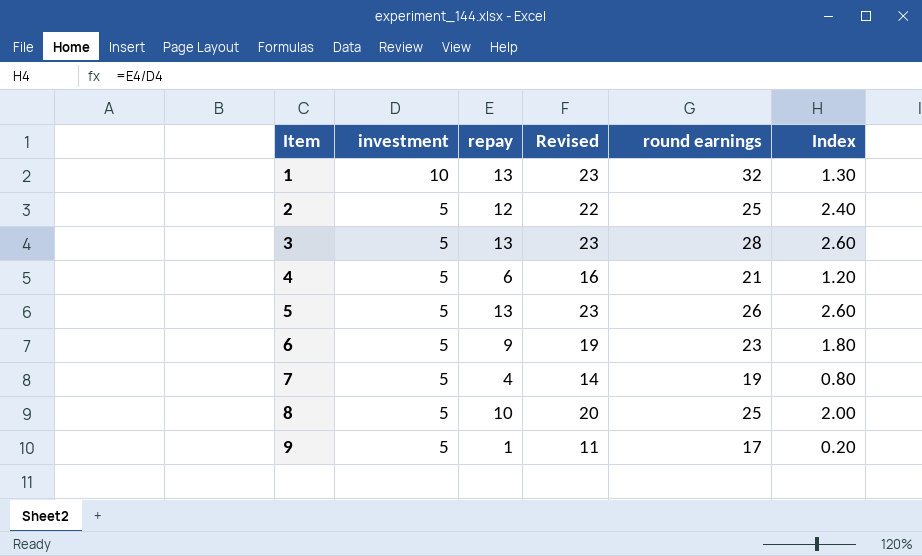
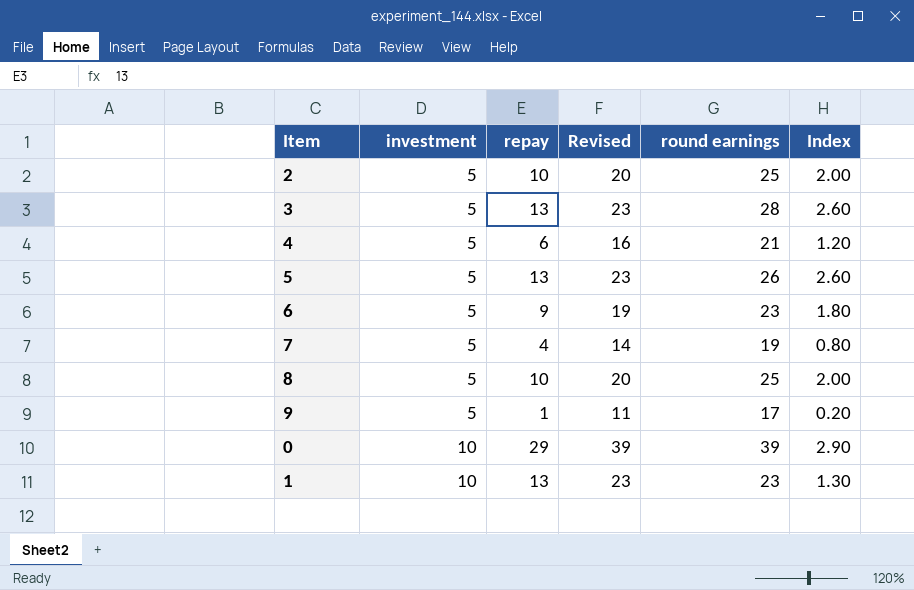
row order: Item ascending -> investment ascending
2 | repay: 12 -> 10
2 | Revised: 22 -> 20
2 | Index: 2.40 -> 2.00
row 0: none -> 10 | 29 | 39 | 39 | 2.90
1 | round earnings: 32 -> 23

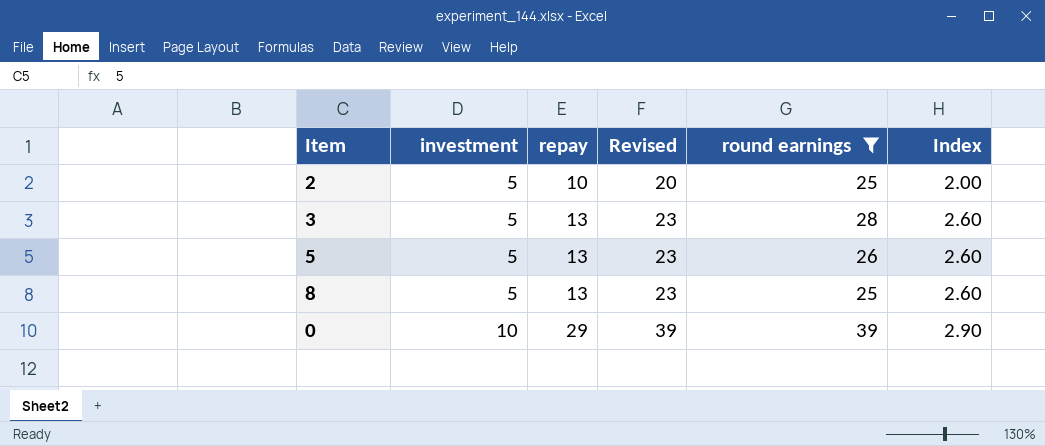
filter: none -> round earnings >= 25
8 | repay: 10 -> 13
8 | Revised: 20 -> 23
8 | Index: 2.00 -> 2.60

